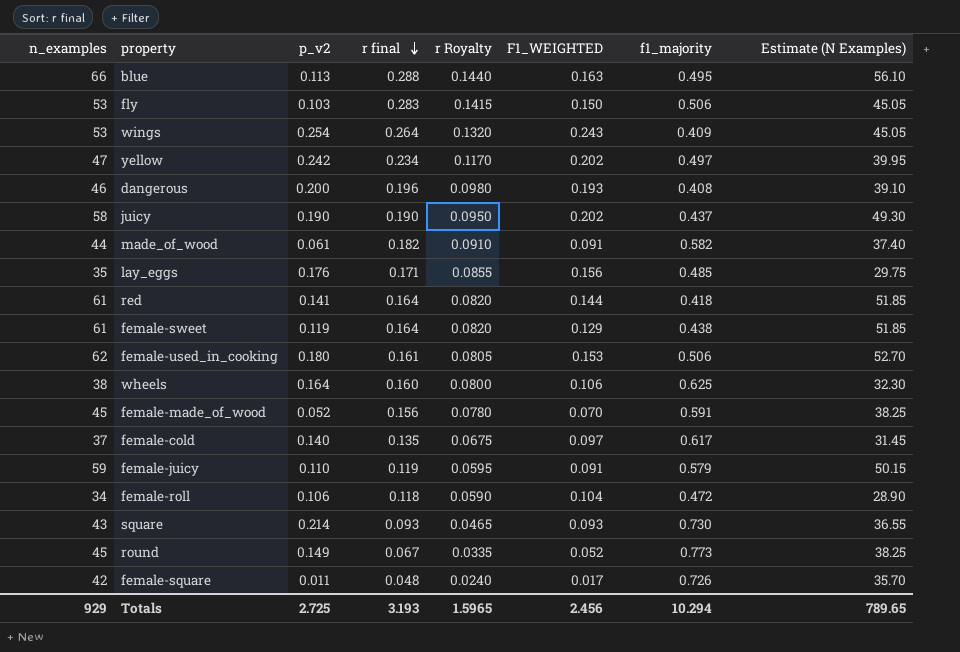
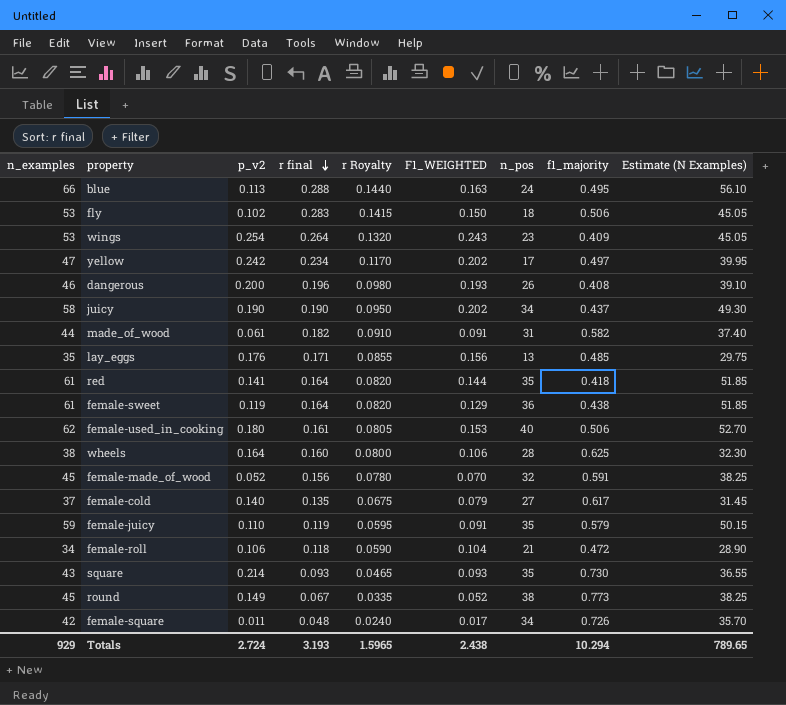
column n_pos | position: none -> 7
fly | p_v2: 0.103 -> 0.102
female-cold | F1_WEIGHTED: 0.097 -> 0.079
Totals | p_v2: 2.725 -> 2.724
Totals | F1_WEIGHTED: 2.456 -> 2.438

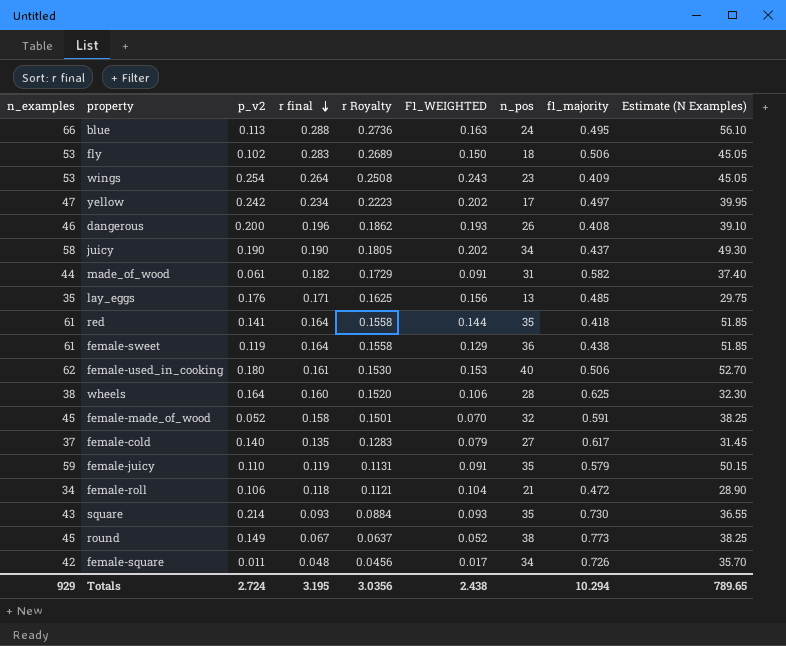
column r Royalty | formula: [r final] * 0.5 -> [r final] * 0.95
female-made_of_wood | r final: 0.156 -> 0.158
Totals | r final: 3.193 -> 3.195
Totals | r Royalty: 1.5965 -> 3.0356

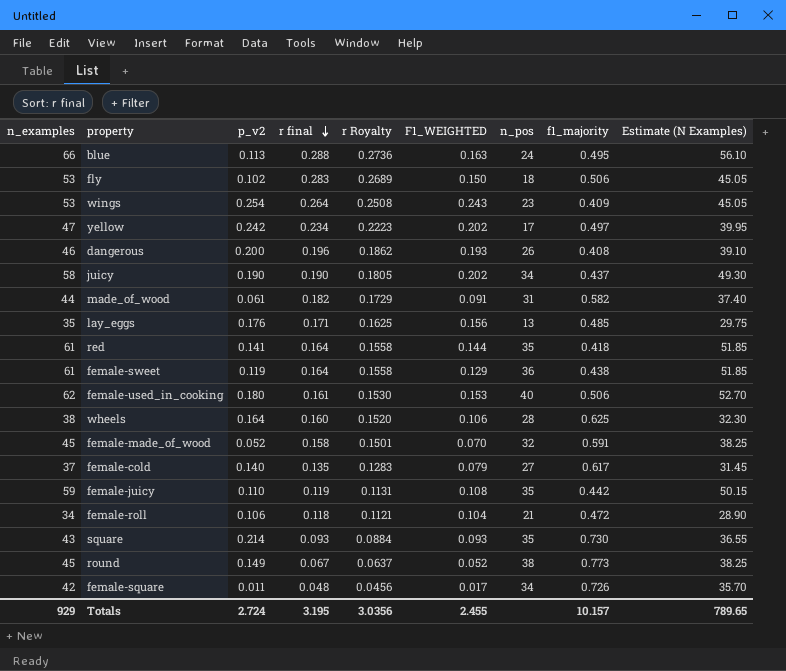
female-juicy | F1_WEIGHTED: 0.091 -> 0.108
female-juicy | f1_majority: 0.579 -> 0.442
Totals | F1_WEIGHTED: 2.438 -> 2.455
Totals | f1_majority: 10.294 -> 10.157

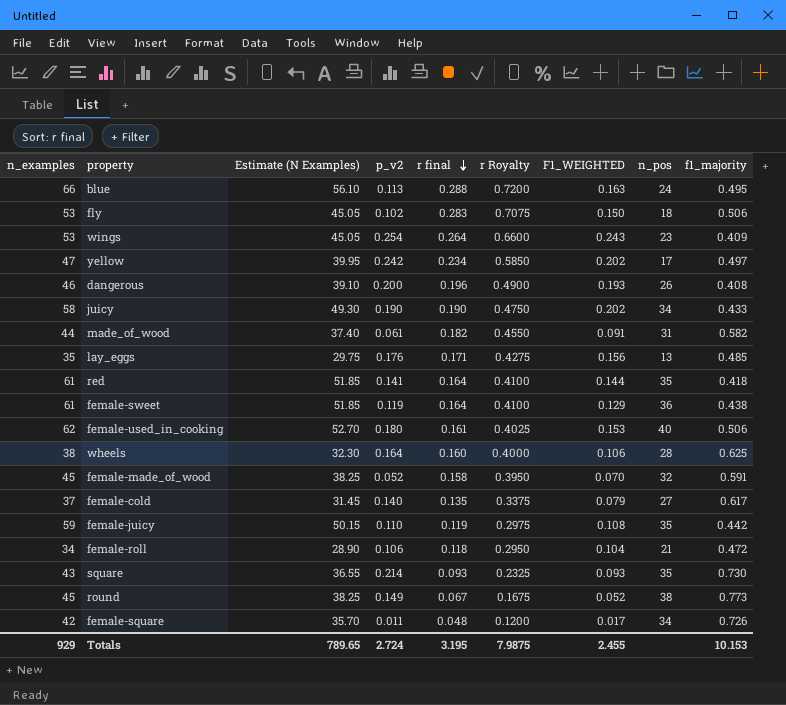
column Estimate (N Examples) | position: 9 -> 3
column r Royalty | formula: [r final] * 0.95 -> [r final] * 2.5
juicy | f1_majority: 0.437 -> 0.433
Totals | r Royalty: 3.0356 -> 7.9875
Totals | f1_majority: 10.157 -> 10.153

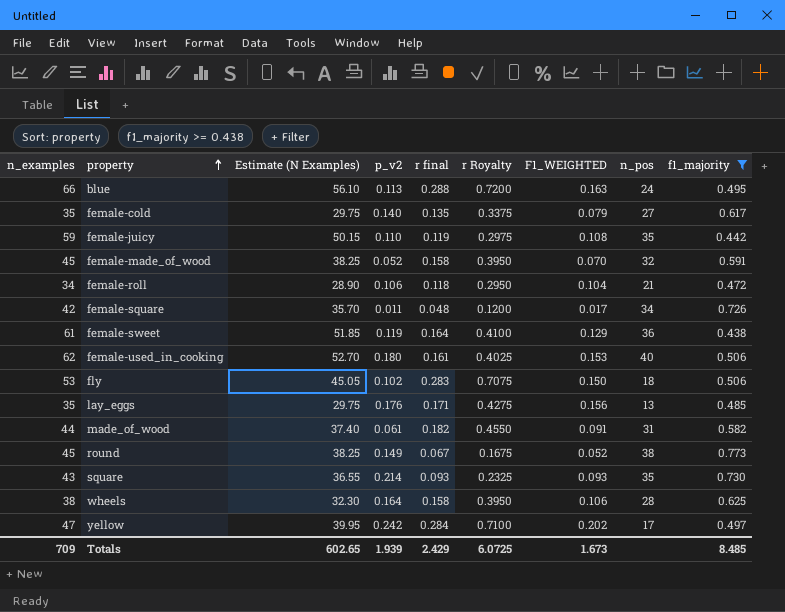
filter: none -> f1_majority >= 0.438
row order: r final descending -> property ascending
female-cold | n_examples: 37 -> 35
female-cold | Estimate (N Examples): 31.45 -> 29.75
wheels | r final: 0.160 -> 0.158
wheels | r Royalty: 0.4000 -> 0.3950
yellow | r final: 0.234 -> 0.284
yellow | r Royalty: 0.5850 -> 0.7100
Totals | n_examples: 929 -> 709
Totals | Estimate (N Examples): 789.65 -> 602.65
Totals | p_v2: 2.724 -> 1.939
Totals | r final: 3.195 -> 2.429
Totals | r Royalty: 7.9875 -> 6.0725
Totals | F1_WEIGHTED: 2.455 -> 1.673
Totals | f1_majority: 10.153 -> 8.485

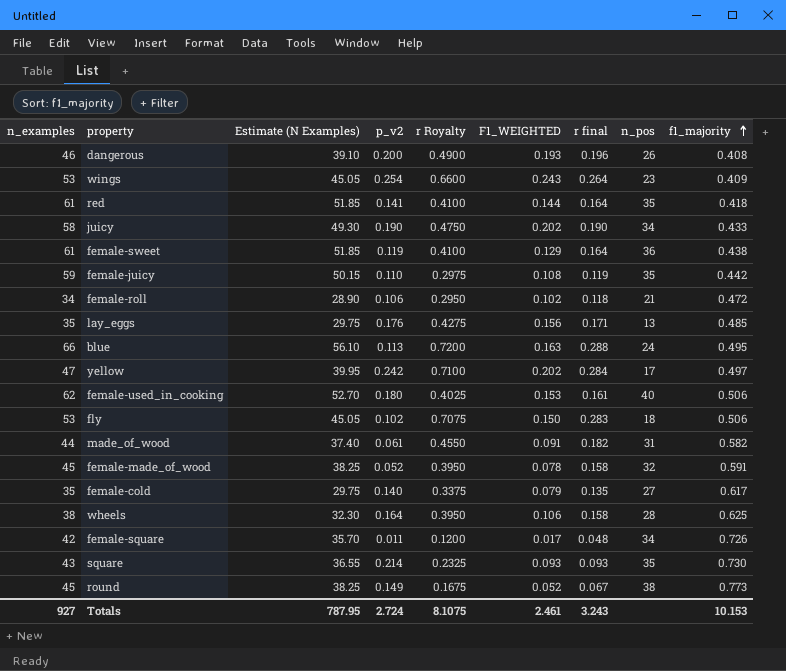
filter: f1_majority >= 0.438 -> none
row order: property ascending -> f1_majority ascending
column r final | position: 5 -> 7
female-roll | F1_WEIGHTED: 0.104 -> 0.102
female-made_of_wood | F1_WEIGHTED: 0.070 -> 0.078
Totals | n_examples: 709 -> 927
Totals | Estimate (N Examples): 602.65 -> 787.95
Totals | p_v2: 1.939 -> 2.724
Totals | r Royalty: 6.0725 -> 8.1075
Totals | F1_WEIGHTED: 1.673 -> 2.461
Totals | r final: 2.429 -> 3.243
Totals | f1_majority: 8.485 -> 10.153

